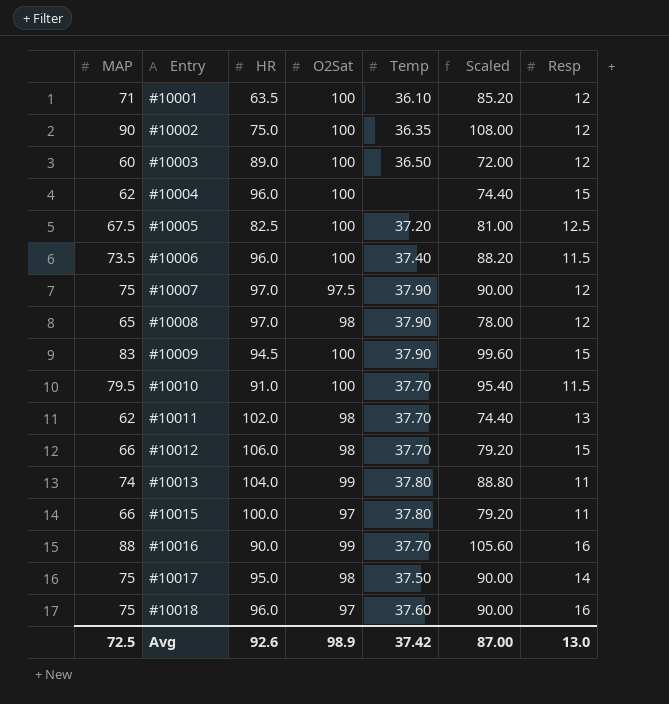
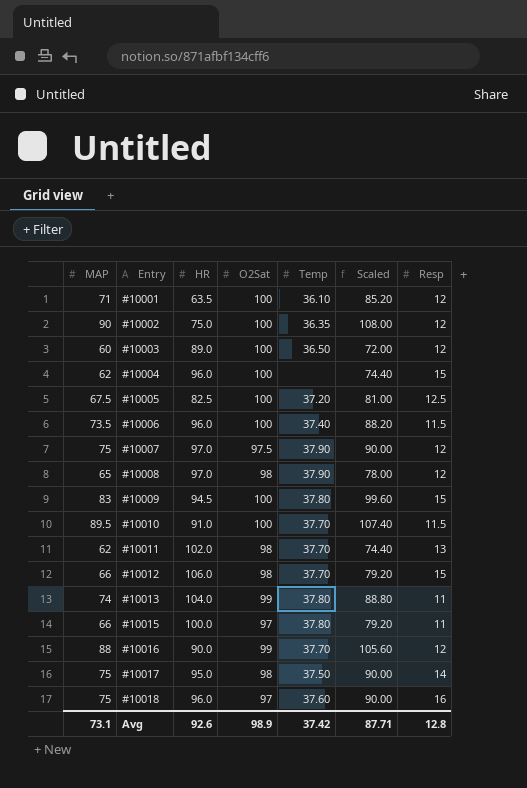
#10009 | Temp: 37.90 -> 37.80
#10010 | MAP: 79.5 -> 89.5
#10010 | Scaled: 95.40 -> 107.40
#10016 | Resp: 16 -> 12
Avg | MAP: 72.5 -> 73.1
Avg | Scaled: 87.00 -> 87.71
Avg | Resp: 13.0 -> 12.8

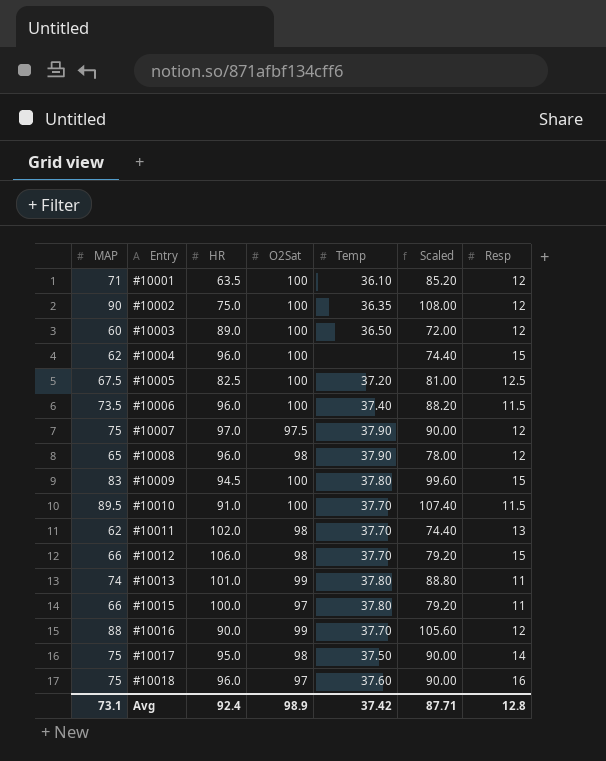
#10008 | HR: 97.0 -> 96.0
#10013 | HR: 104.0 -> 101.0
Avg | HR: 92.6 -> 92.4

